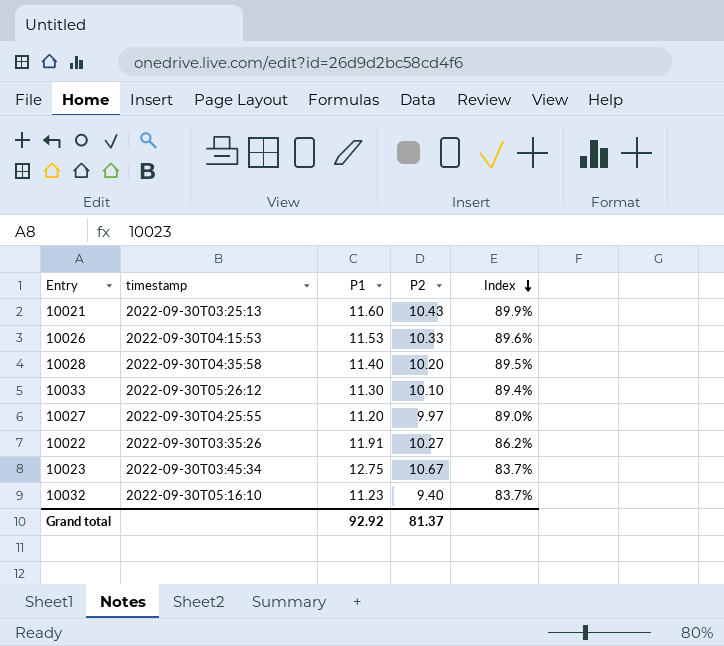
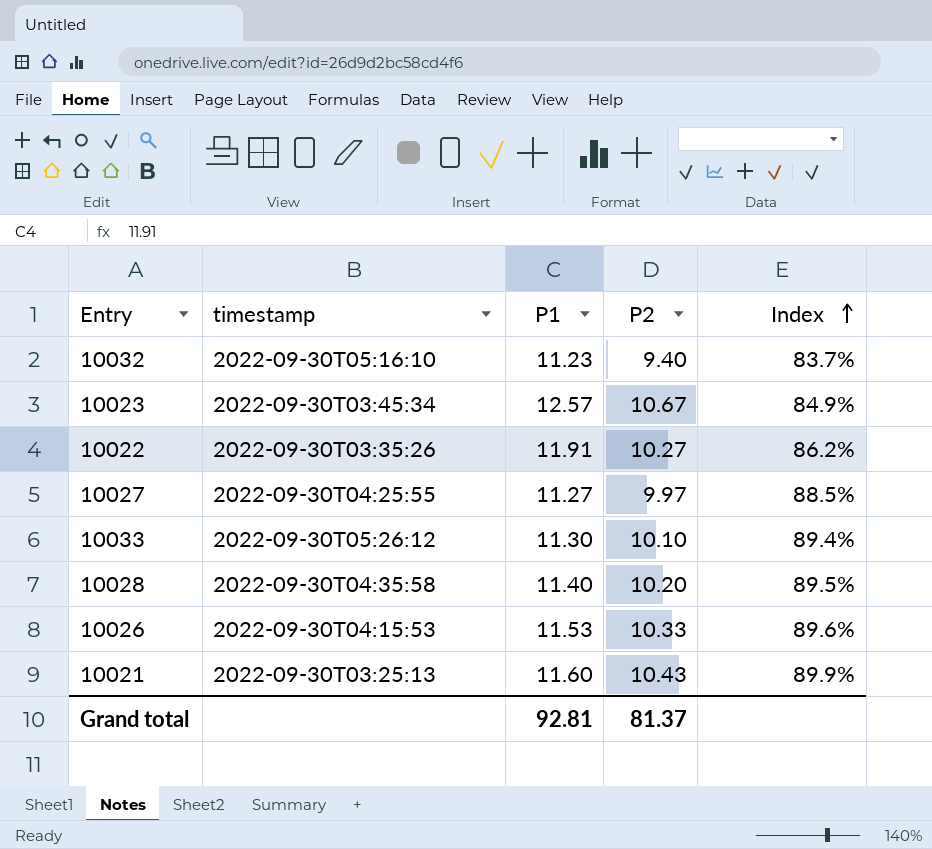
row order: Index descending -> Index ascending
10023 | P1: 12.75 -> 12.57
10023 | Index: 83.7% -> 84.9%
10027 | P1: 11.20 -> 11.27
10027 | Index: 89.0% -> 88.5%
Grand total | P1: 92.92 -> 92.81

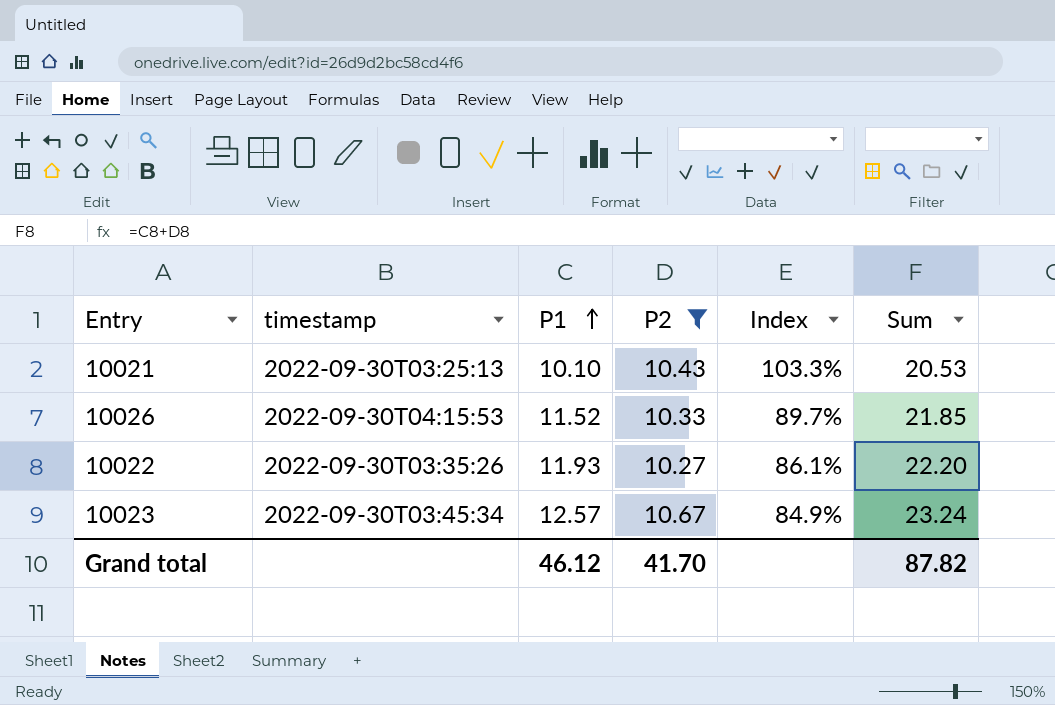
filter: none -> P2 >= 10.27
row order: Index ascending -> P1 ascending
column Sum | formula: none -> [P1] + [P2]
10021 | P1: 11.60 -> 10.10
10021 | Index: 89.9% -> 103.3%
10026 | P1: 11.53 -> 11.52
10026 | Index: 89.6% -> 89.7%
10022 | P1: 11.91 -> 11.93
10022 | Index: 86.2% -> 86.1%
Grand total | P1: 92.81 -> 46.12
Grand total | P2: 81.37 -> 41.70

